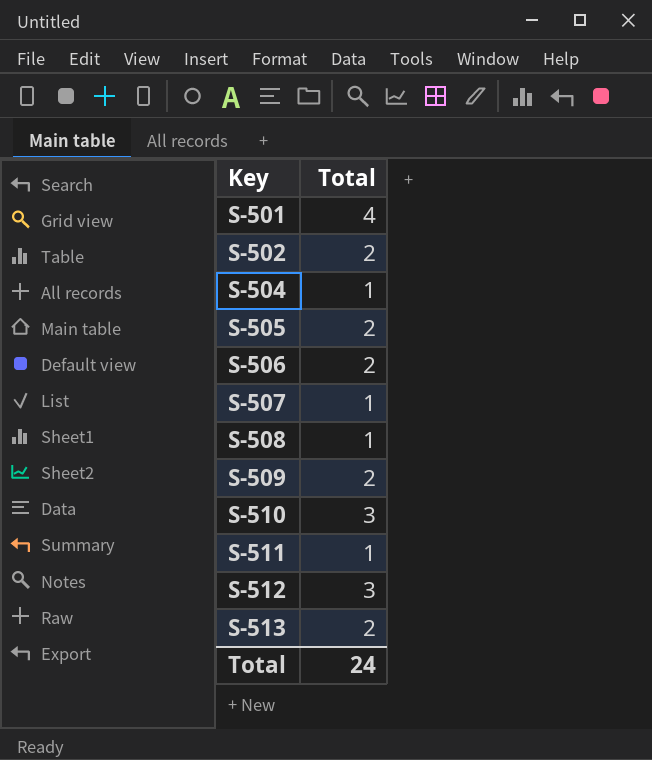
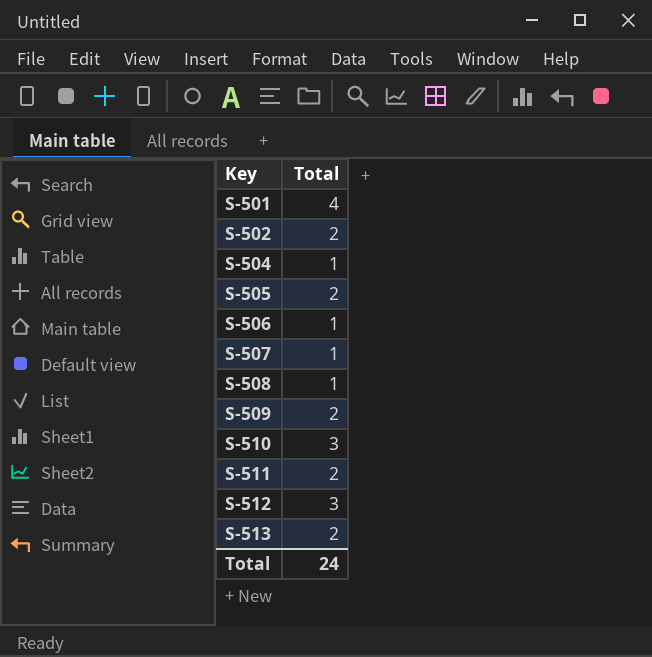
S-506 | Total: 2 -> 1
S-511 | Total: 1 -> 2

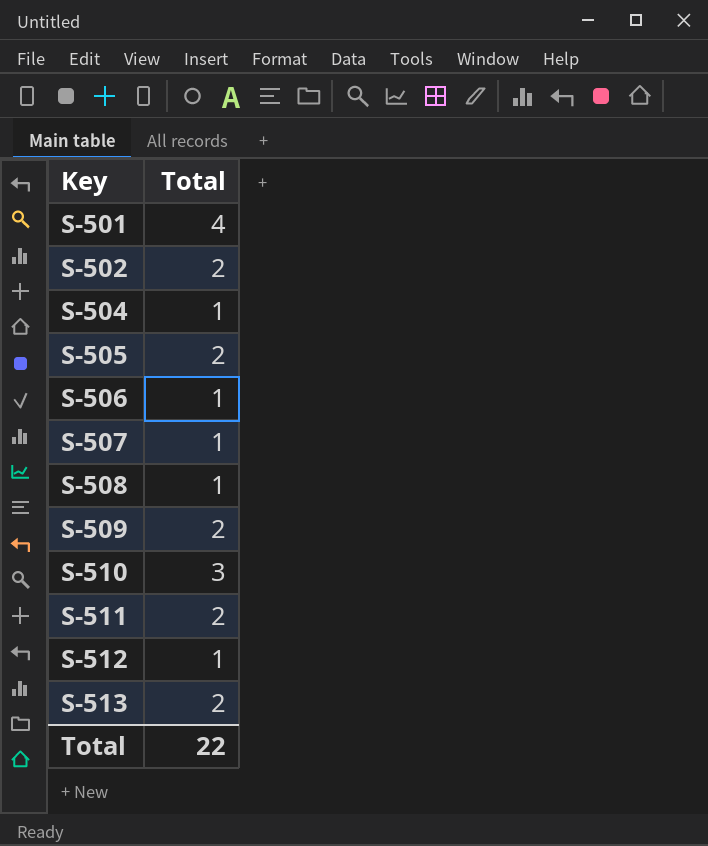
S-512 | Total: 3 -> 1
Total | Total: 24 -> 22

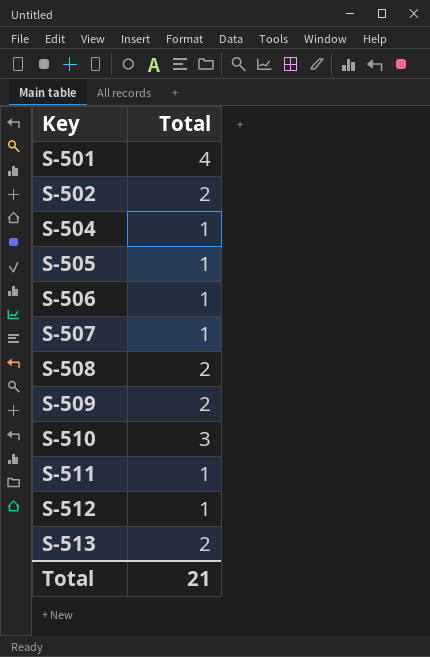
S-505 | Total: 2 -> 1
S-508 | Total: 1 -> 2
S-511 | Total: 2 -> 1
Total | Total: 22 -> 21

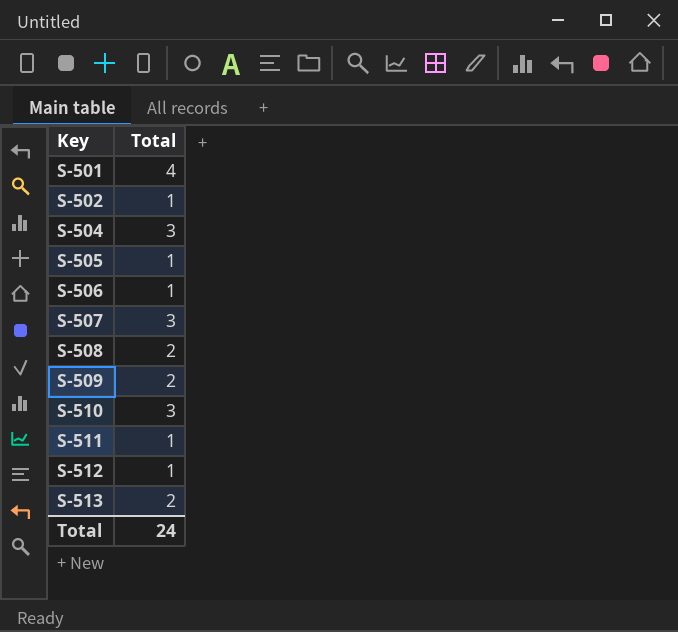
S-502 | Total: 2 -> 1
S-504 | Total: 1 -> 3
S-507 | Total: 1 -> 3
Total | Total: 21 -> 24

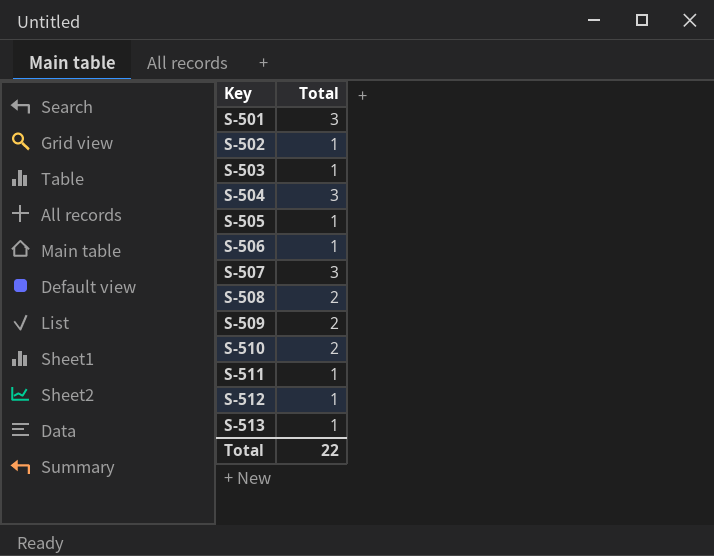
S-501 | Total: 4 -> 3
row S-503: none -> 1
S-510 | Total: 3 -> 2
S-513 | Total: 2 -> 1
Total | Total: 24 -> 22

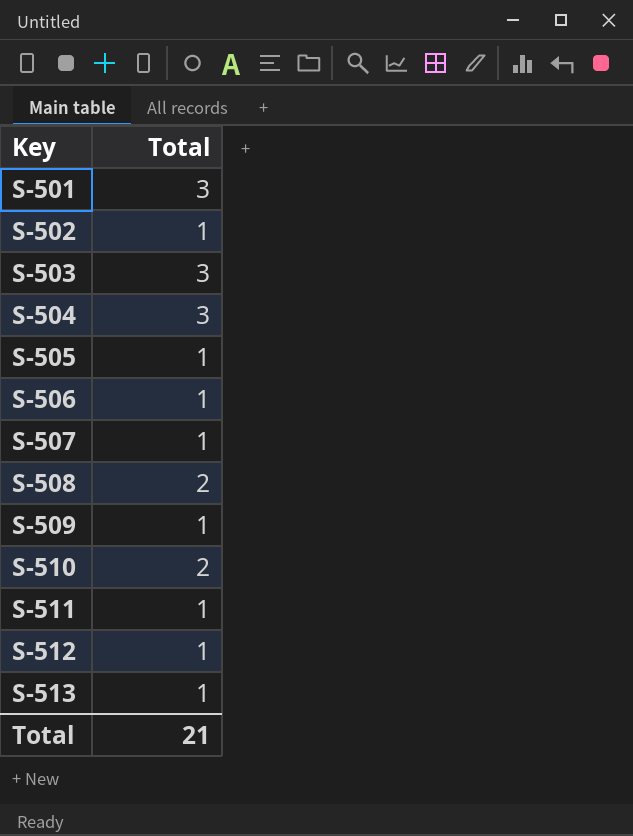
S-503 | Total: 1 -> 3
S-507 | Total: 3 -> 1
S-509 | Total: 2 -> 1
Total | Total: 22 -> 21

